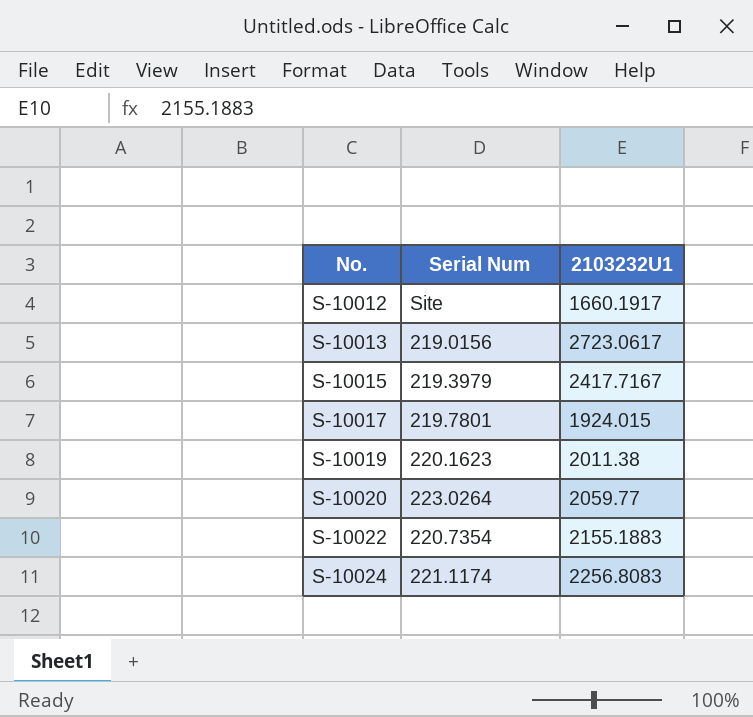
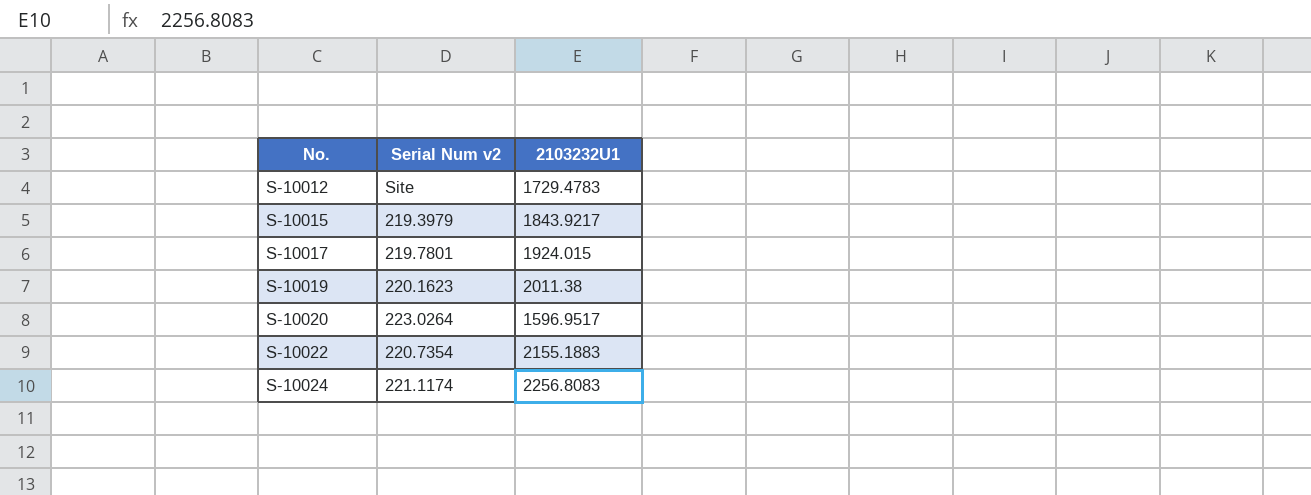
column name: Serial Num -> Serial Num v2
row S-10013: 219.0156 | 2723.0617 -> none
S-10012 | 2103232U1: 1660.1917 -> 1729.4783
S-10015 | 2103232U1: 2417.7167 -> 1843.9217
S-10020 | 2103232U1: 2059.77 -> 1596.9517

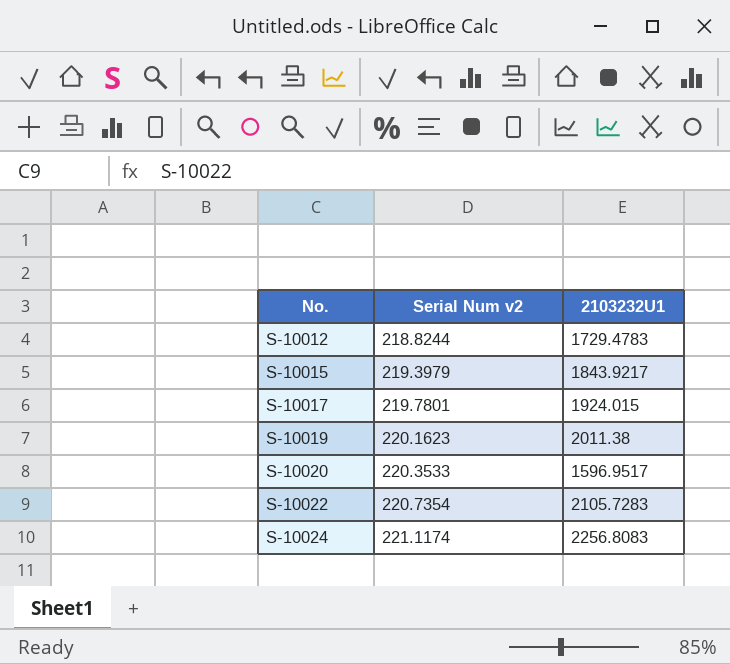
S-10012 | Serial Num v2: Site -> 218.8244
S-10020 | Serial Num v2: 223.0264 -> 220.3533
S-10022 | 2103232U1: 2155.1883 -> 2105.7283

